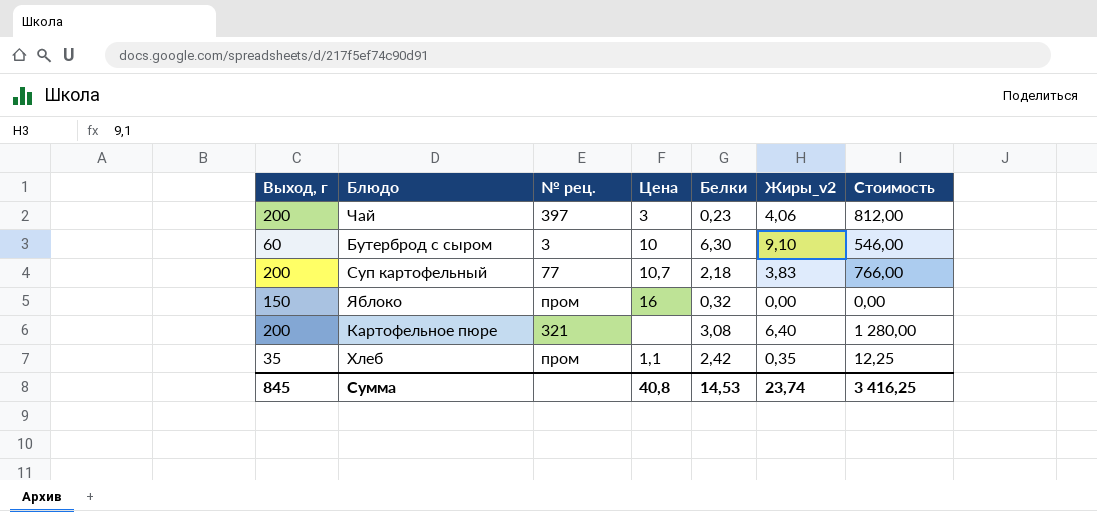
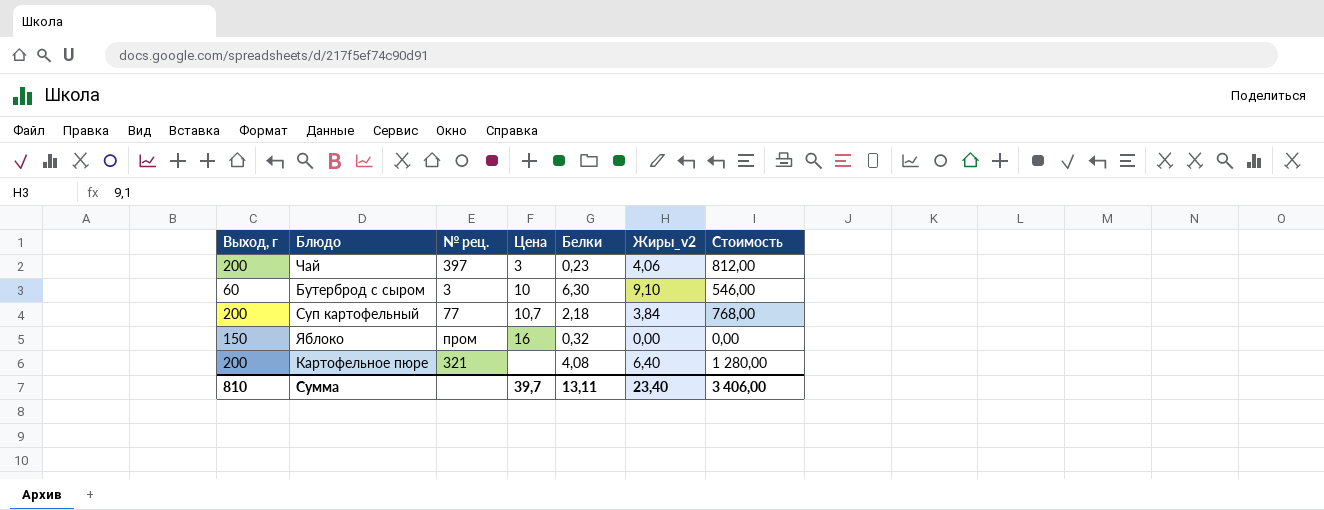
row Хлеб: 35 | пром | 1,1 | 2,42 | 0,35 | 12,25 -> none
Суп картофельный | Жиры_v2: 3,83 -> 3,84
Суп картофельный | Стоимость: 766,00 -> 768,00
Картофельное пюре | Белки: 3,08 -> 4,08
Сумма | Выход, г: 845 -> 810
Сумма | Цена: 40,8 -> 39,7
Сумма | Белки: 14,53 -> 13,11
Сумма | Жиры_v2: 23,74 -> 23,40
Сумма | Стоимость: 3 416,25 -> 3 406,00

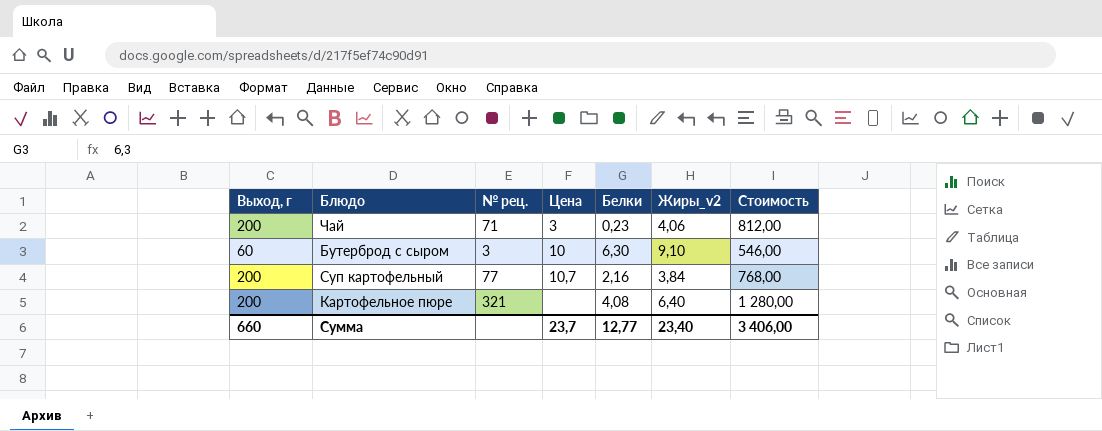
row Яблоко: 150 | пром | 16 | 0,32 | 0,00 | 0,00 -> none
Чай | № рец.: 397 -> 71
Суп картофельный | Белки: 2,18 -> 2,16
Сумма | Выход, г: 810 -> 660
Сумма | Цена: 39,7 -> 23,7
Сумма | Белки: 13,11 -> 12,77

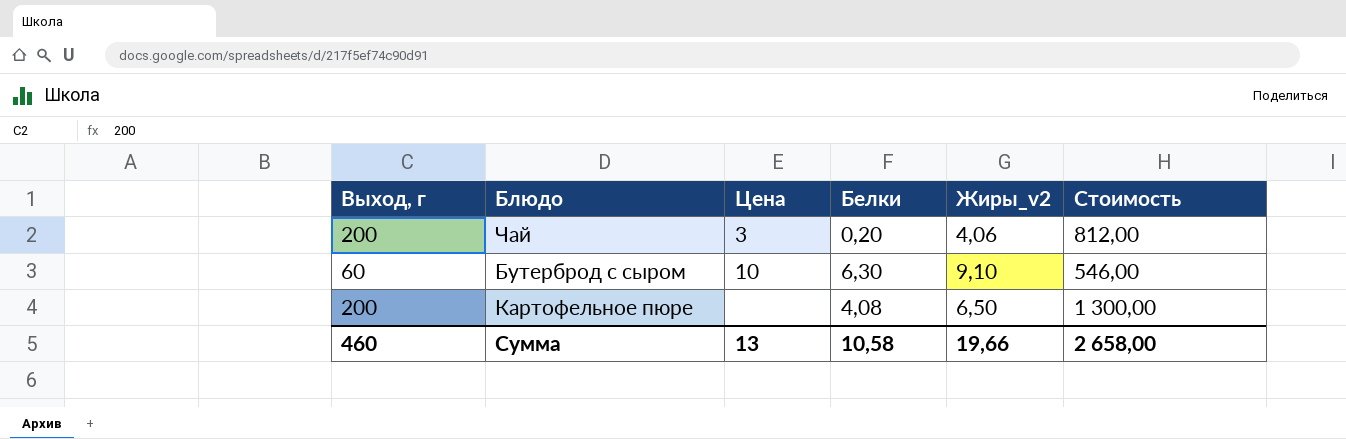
column № рец. | position: 3 -> none
row Суп картофельный: 200 | 77 | 10,7 | 2,16 | 3,84 | 768,00 -> none
Чай | Белки: 0,23 -> 0,20
Картофельное пюре | Жиры_v2: 6,40 -> 6,50
Картофельное пюре | Стоимость: 1 280,00 -> 1 300,00
Сумма | Выход, г: 660 -> 460
Сумма | Цена: 23,7 -> 13
Сумма | Белки: 12,77 -> 10,58
Сумма | Жиры_v2: 23,40 -> 19,66
Сумма | Стоимость: 3 406,00 -> 2 658,00

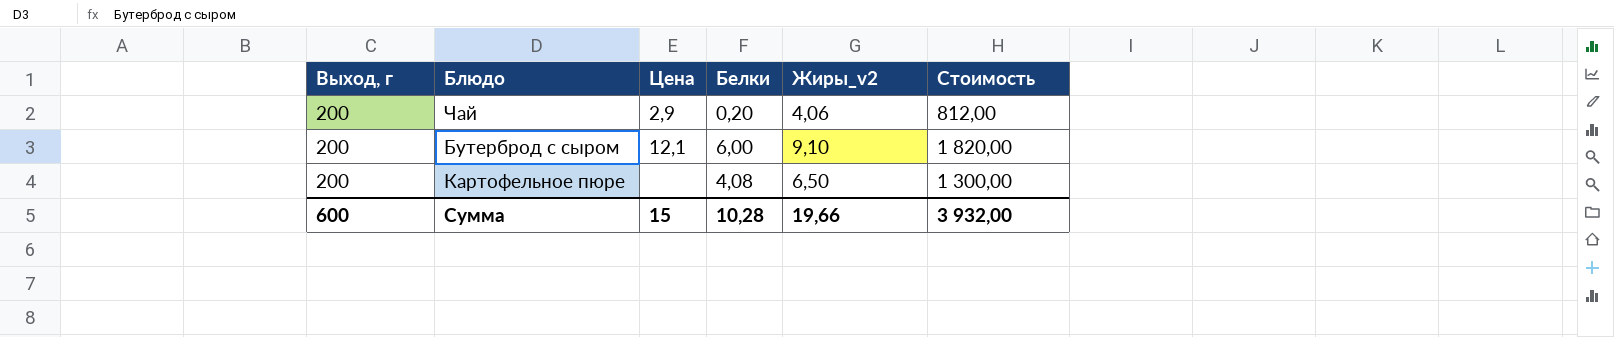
Чай | Цена: 3 -> 2,9
Бутерброд с сыром | Выход, г: 60 -> 200
Бутерброд с сыром | Цена: 10 -> 12,1
Бутерброд с сыром | Белки: 6,30 -> 6,00
Бутерброд с сыром | Стоимость: 546,00 -> 1 820,00
Сумма | Выход, г: 460 -> 600
Сумма | Цена: 13 -> 15
Сумма | Белки: 10,58 -> 10,28
Сумма | Стоимость: 2 658,00 -> 3 932,00

